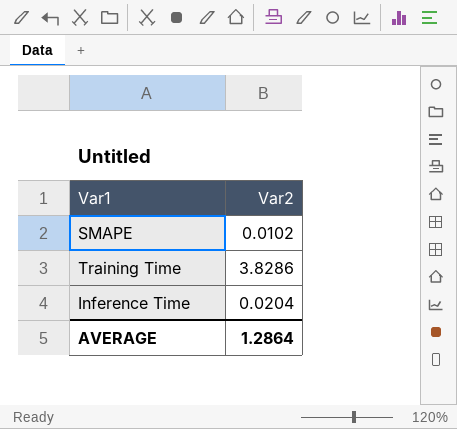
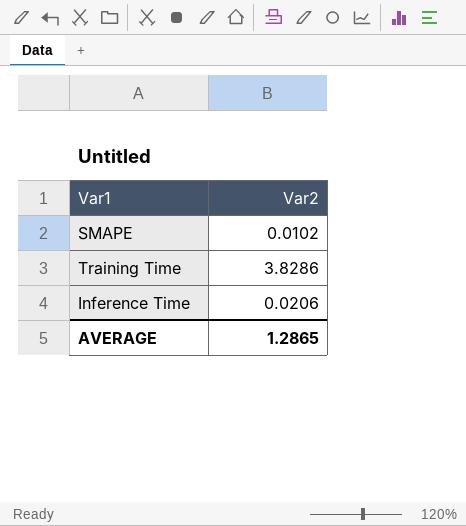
Inference Time | Var2: 0.0204 -> 0.0206
AVERAGE | Var2: 1.2864 -> 1.2865

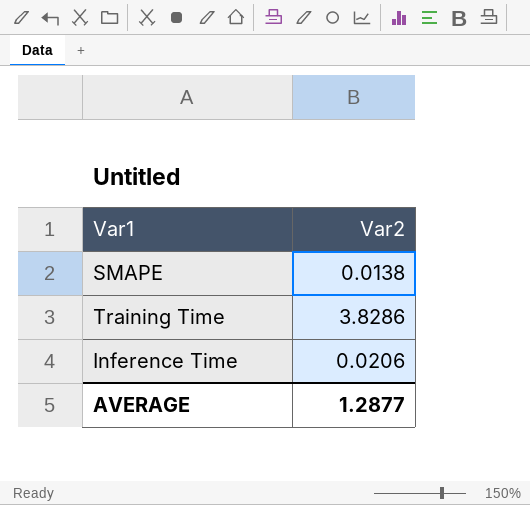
SMAPE | Var2: 0.0102 -> 0.0138
AVERAGE | Var2: 1.2865 -> 1.2877

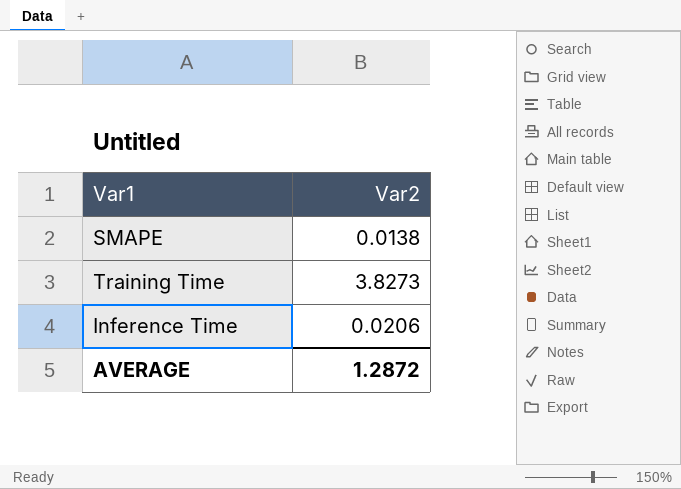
Training Time | Var2: 3.8286 -> 3.8273
AVERAGE | Var2: 1.2877 -> 1.2872

